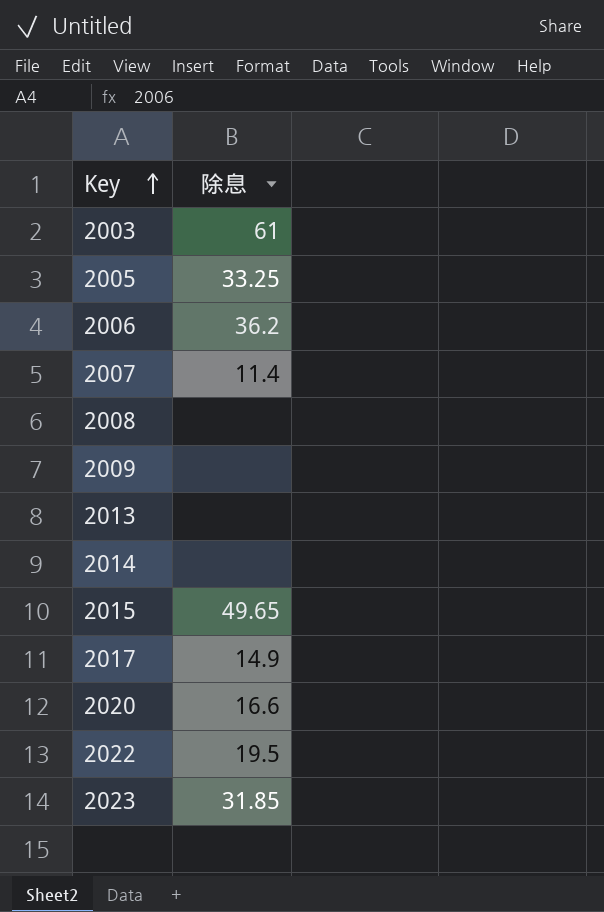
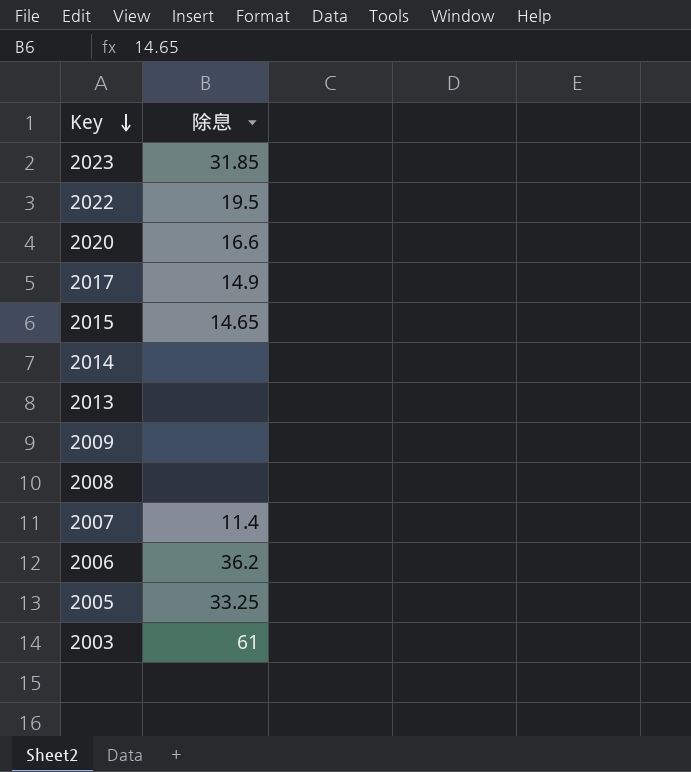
row order: Key ascending -> Key descending
2015 | 除息: 49.65 -> 14.65

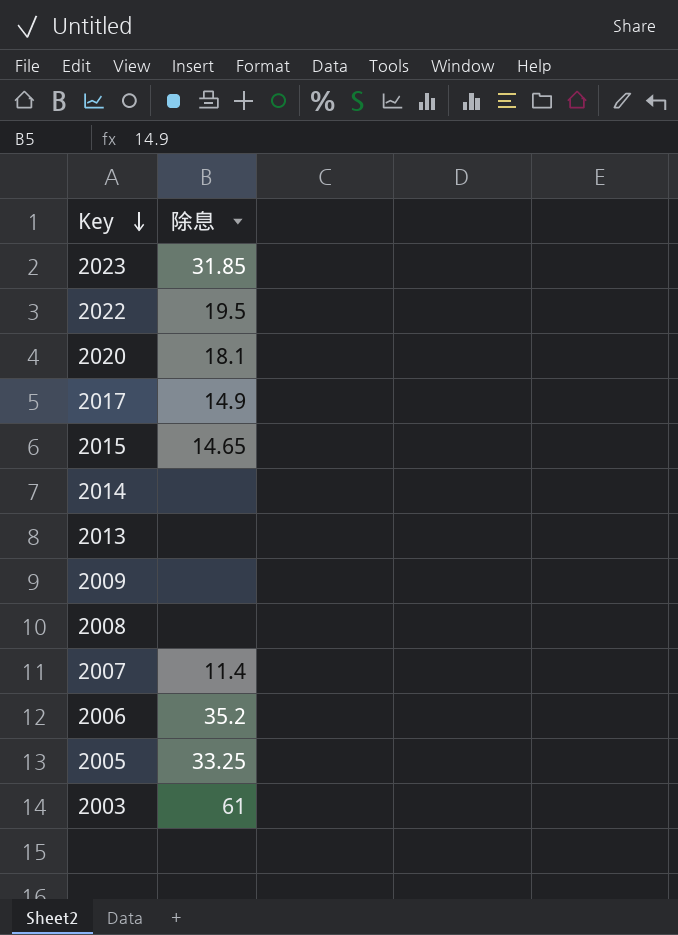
2020 | 除息: 16.6 -> 18.1
2006 | 除息: 36.2 -> 35.2

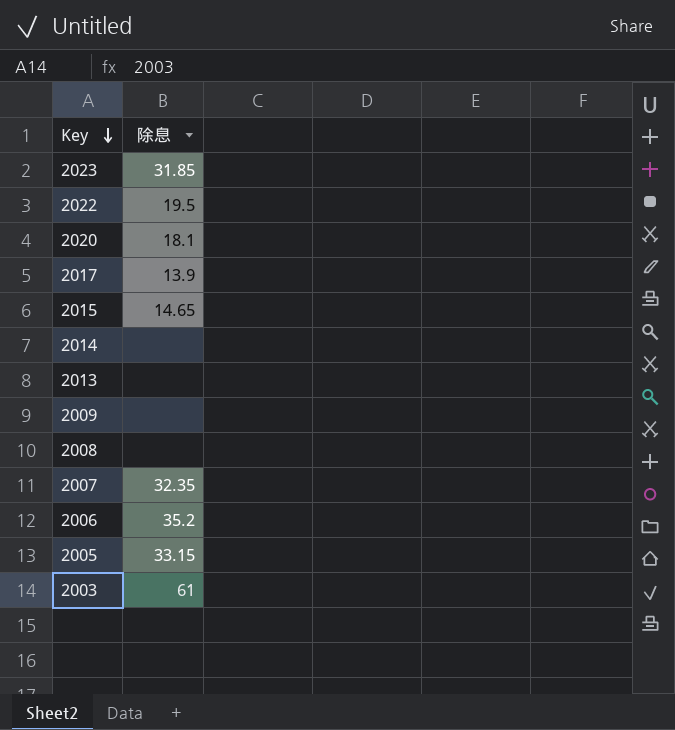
2017 | 除息: 14.9 -> 13.9
2007 | 除息: 11.4 -> 32.35
2005 | 除息: 33.25 -> 33.15

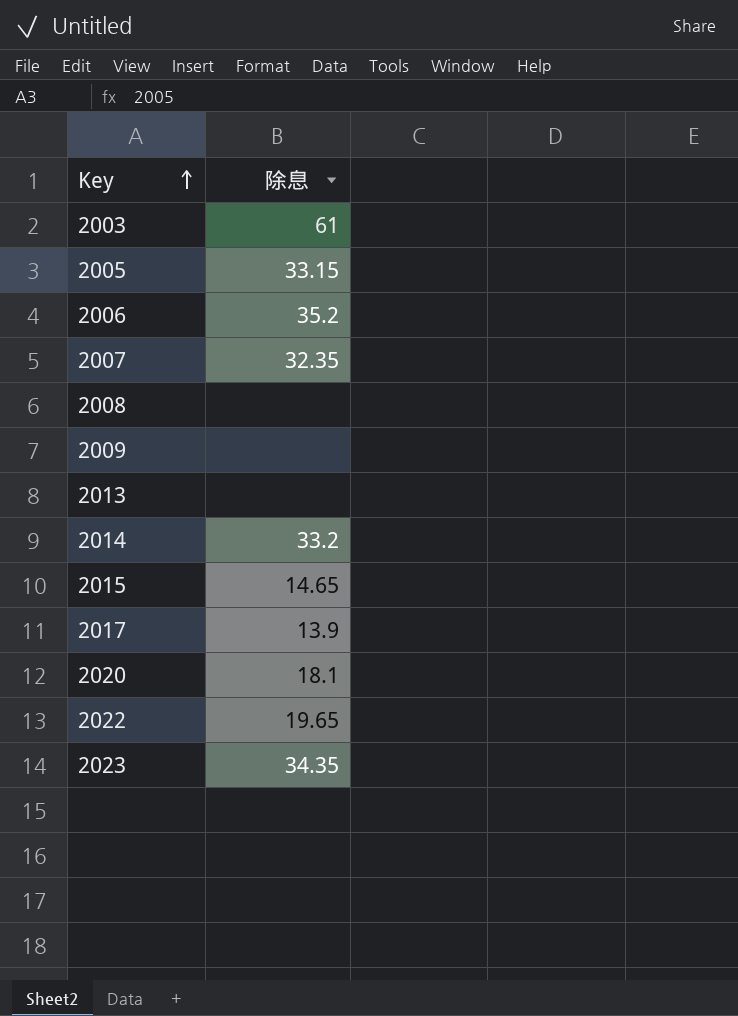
row order: Key descending -> Key ascending
2014 | 除息: none -> 33.2
2022 | 除息: 19.5 -> 19.65
2023 | 除息: 31.85 -> 34.35

